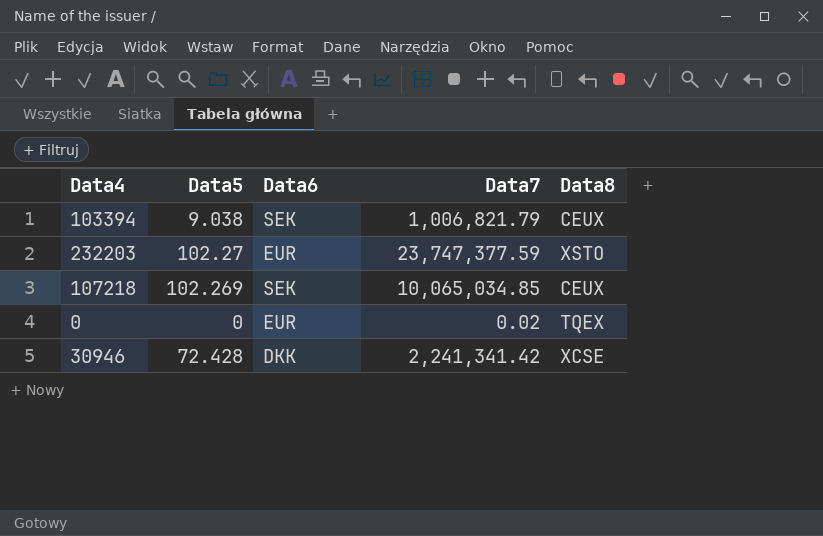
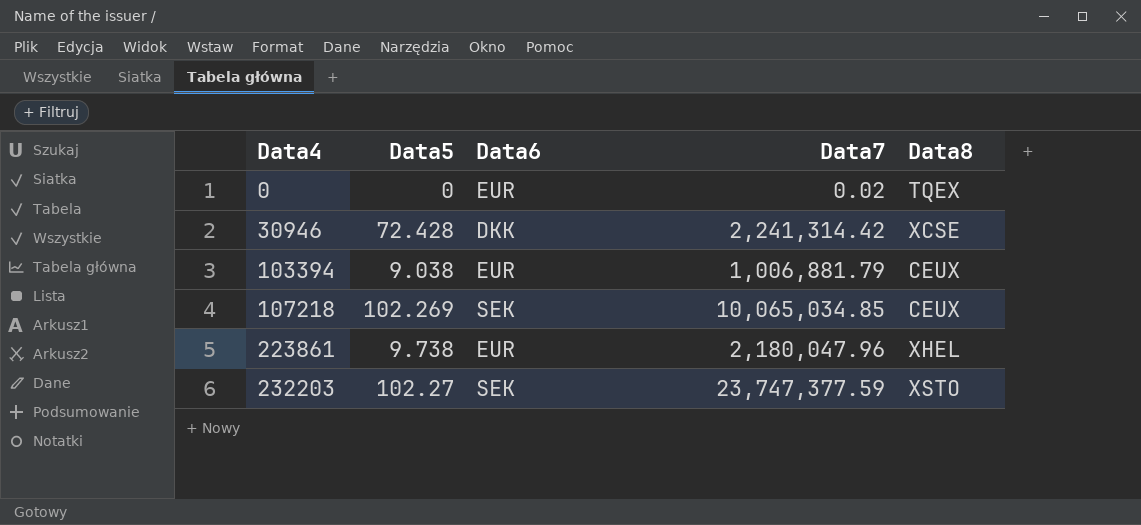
row order: none -> Data4 ascending
30946 | Data7: 2,241,341.42 -> 2,241,314.42
103394 | Data6: SEK -> EUR
103394 | Data7: 1,006,821.79 -> 1,006,881.79
row 223861: none -> 9.738 | EUR | 2,180,047.96 | XHEL
232203 | Data6: EUR -> SEK

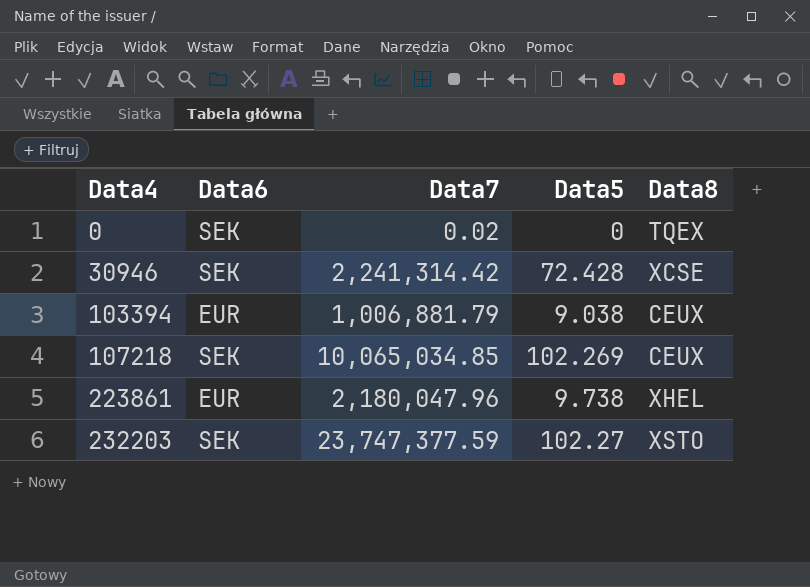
column Data5 | position: 2 -> 4
0 | Data6: EUR -> SEK
30946 | Data6: DKK -> SEK

